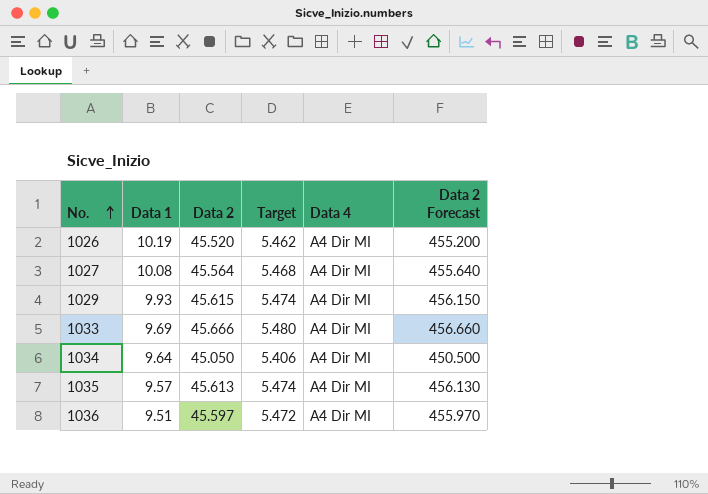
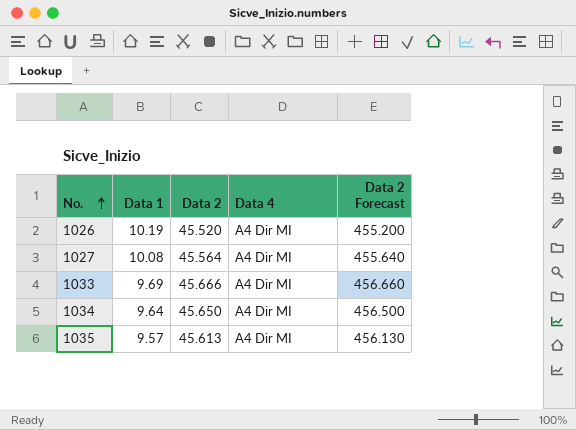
column Target | formula: [Data 2] * 0.12 -> none
row 1029: 9.93 | 45.615 | 5.474 | A4 Dir MI | 456.150 -> none
row 1036: 9.51 | 45.597 | 5.472 | A4 Dir MI | 455.970 -> none
1034 | Data 2: 45.050 -> 45.650
1034 | Data 2 Forecast: 450.500 -> 456.500

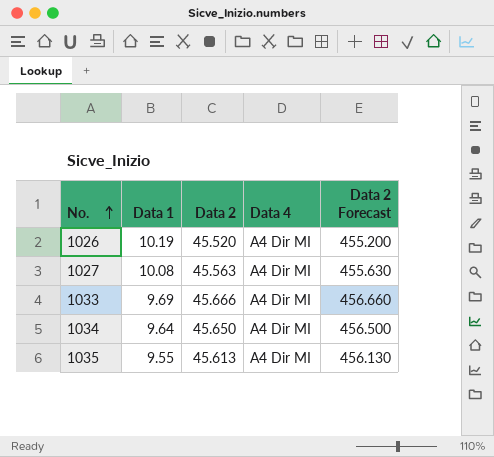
1027 | Data 2: 45.564 -> 45.563
1027 | Data 2 Forecast: 455.640 -> 455.630
1035 | Data 1: 9.57 -> 9.55

